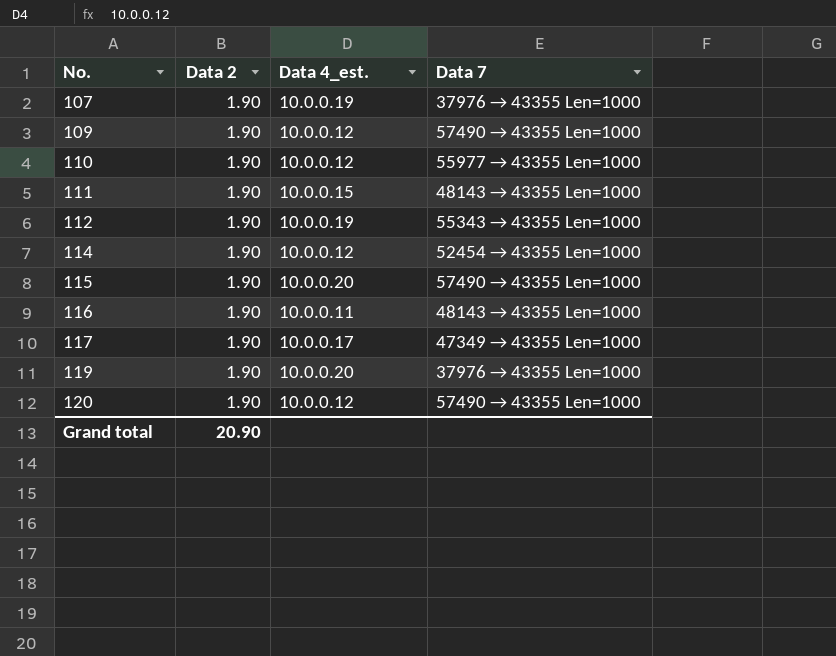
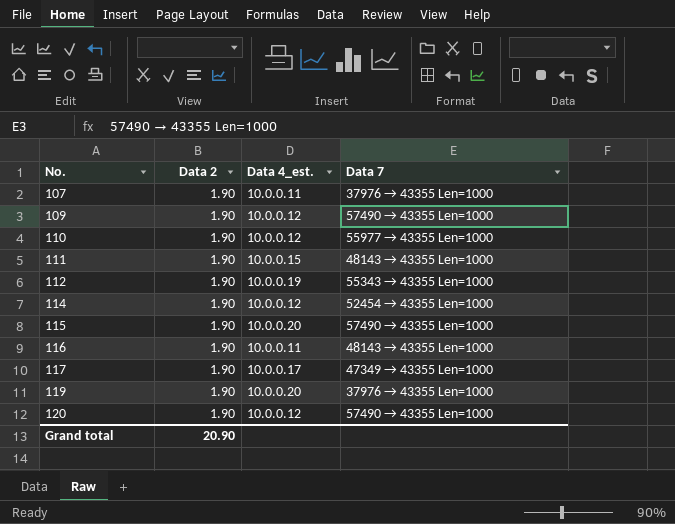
107 | Data 4_est.: 10.0.0.19 -> 10.0.0.11

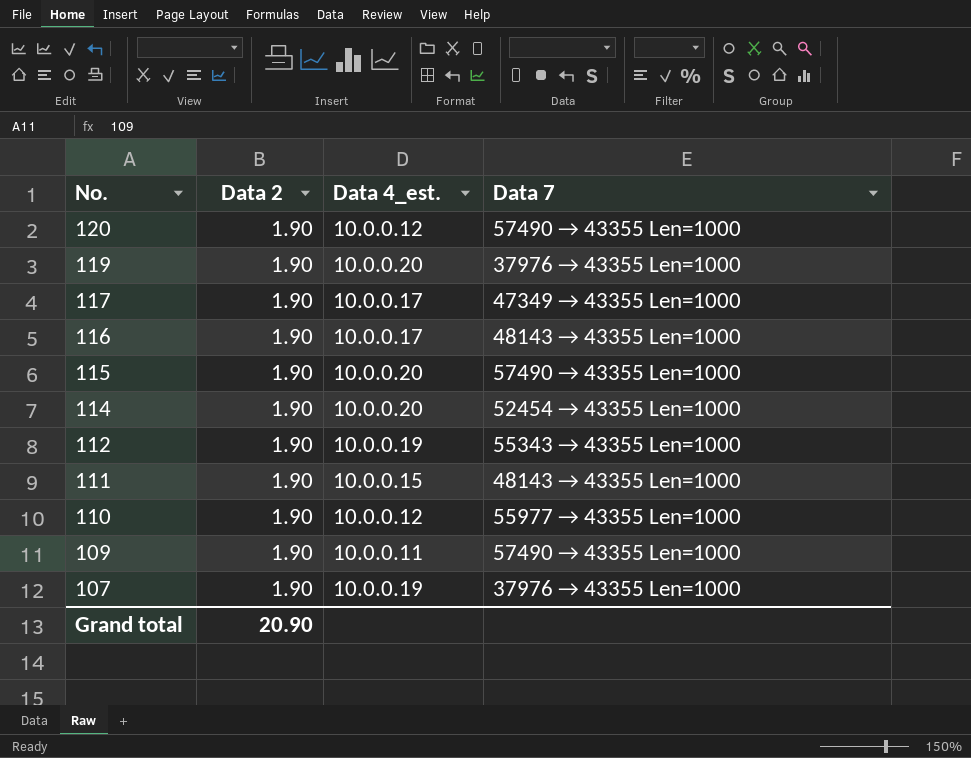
row order: No. ascending -> No. descending
116 | Data 4_est.: 10.0.0.11 -> 10.0.0.17
114 | Data 4_est.: 10.0.0.12 -> 10.0.0.20
109 | Data 4_est.: 10.0.0.12 -> 10.0.0.11
107 | Data 4_est.: 10.0.0.11 -> 10.0.0.19

